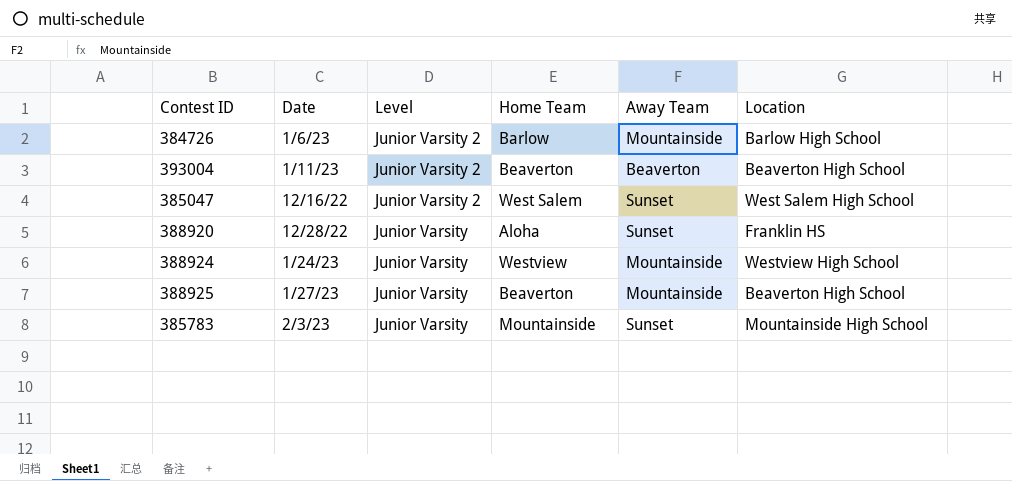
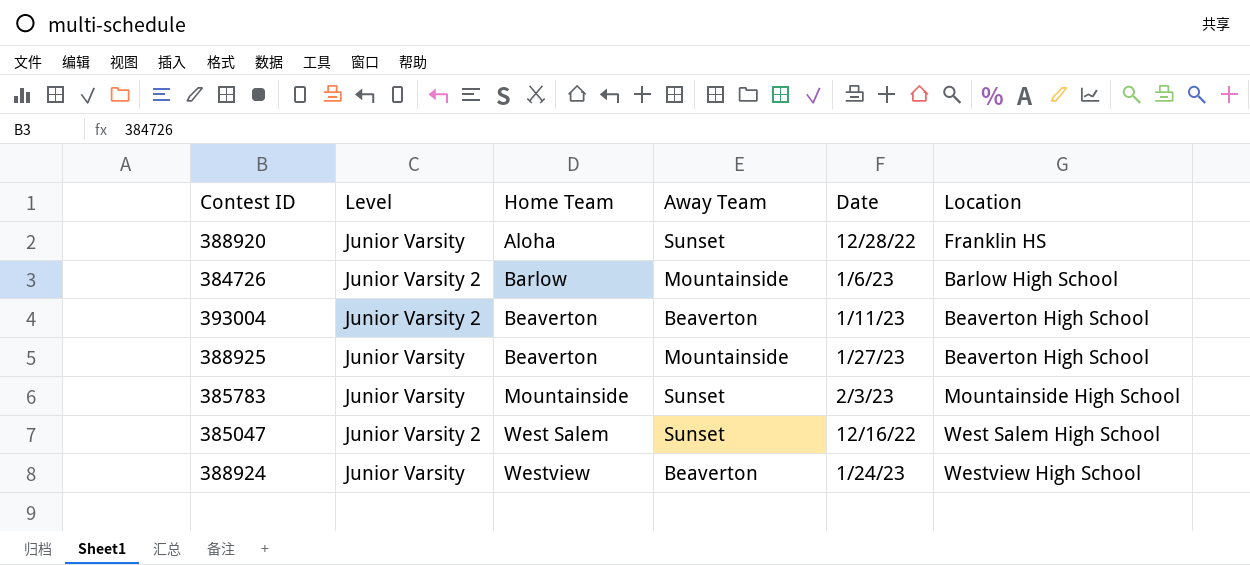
row order: Level descending -> Home Team ascending
column Date | position: 2 -> 5
388924 | Away Team: Mountainside -> Beaverton

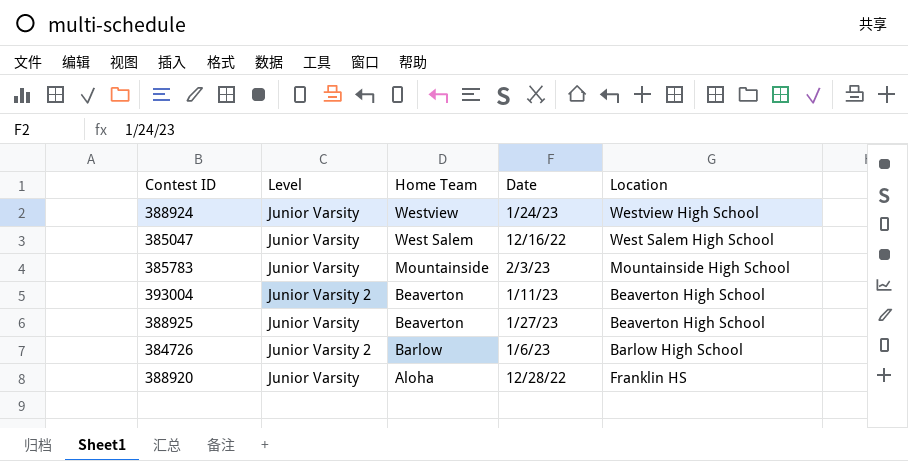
row order: Home Team ascending -> Home Team descending
column Away Team | position: 4 -> none
385047 | Level: Junior Varsity 2 -> Junior Varsity

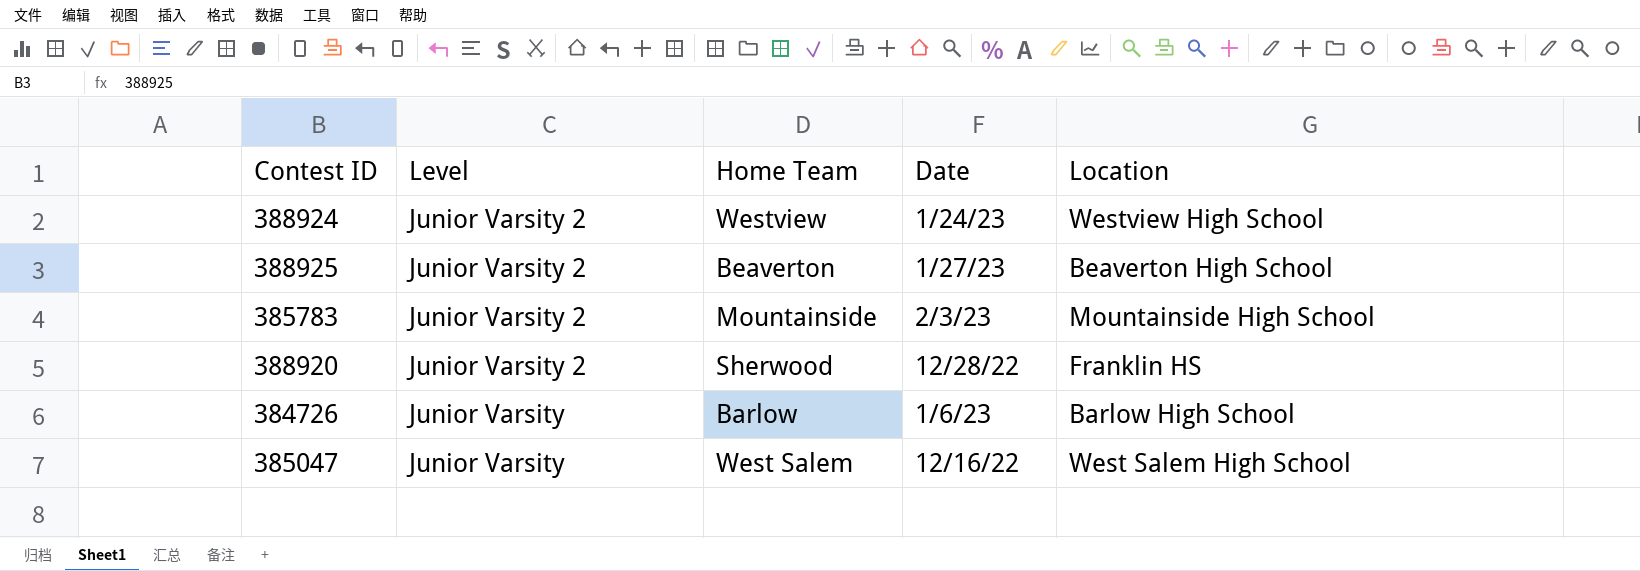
row order: Home Team descending -> Level descending
row 393004: Junior Varsity 2 | Beaverton | 1/11/23 | Beaverton High School -> none
388924 | Level: Junior Varsity -> Junior Varsity 2
388925 | Level: Junior Varsity -> Junior Varsity 2
385783 | Level: Junior Varsity -> Junior Varsity 2
388920 | Level: Junior Varsity -> Junior Varsity 2
388920 | Home Team: Aloha -> Sherwood
384726 | Level: Junior Varsity 2 -> Junior Varsity

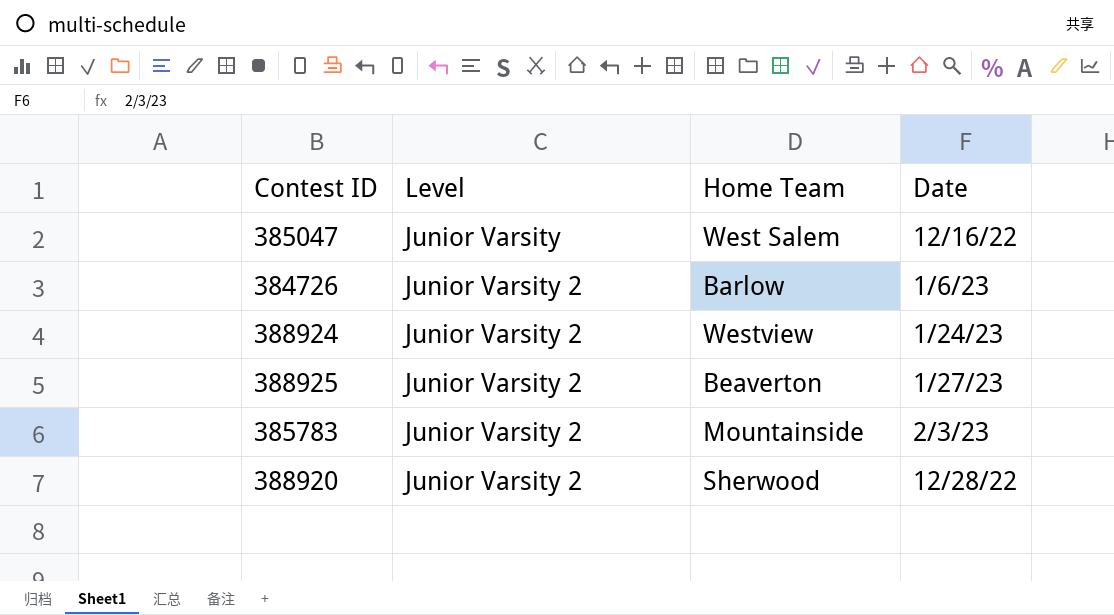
row order: Level descending -> Level ascending
column Location | position: 5 -> none
384726 | Level: Junior Varsity -> Junior Varsity 2

